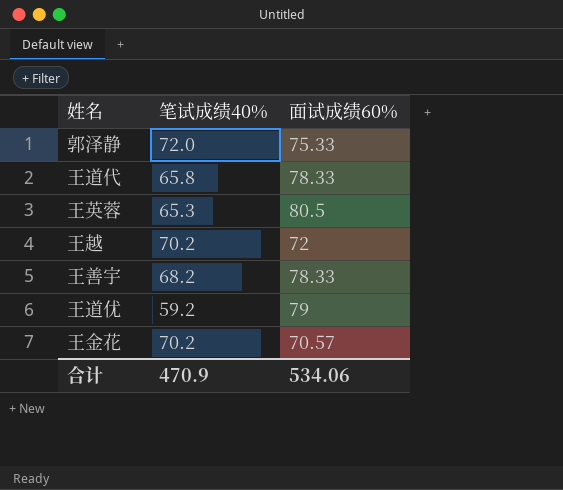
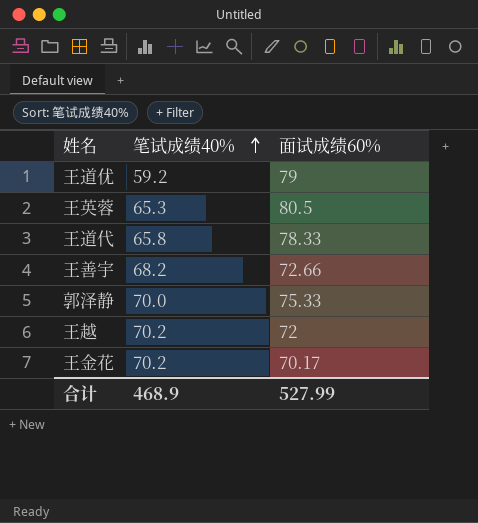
row order: none -> 笔试成绩40% ascending
王善宇 | 面试成绩60%: 78.33 -> 72.66
郭泽静 | 笔试成绩40%: 72.0 -> 70.0
王金花 | 面试成绩60%: 70.57 -> 70.17
合计 | 笔试成绩40%: 470.9 -> 468.9
合计 | 面试成绩60%: 534.06 -> 527.99

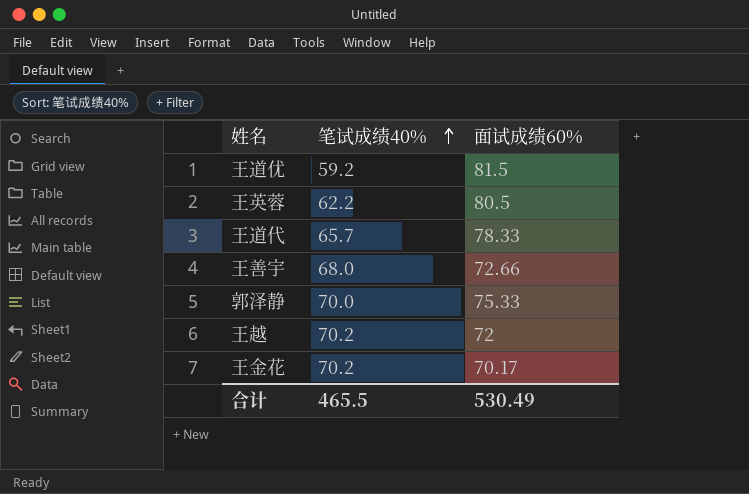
王道优 | 面试成绩60%: 79 -> 81.5
王英蓉 | 笔试成绩40%: 65.3 -> 62.2
王道代 | 笔试成绩40%: 65.8 -> 65.7
王善宇 | 笔试成绩40%: 68.2 -> 68.0
合计 | 笔试成绩40%: 468.9 -> 465.5
合计 | 面试成绩60%: 527.99 -> 530.49

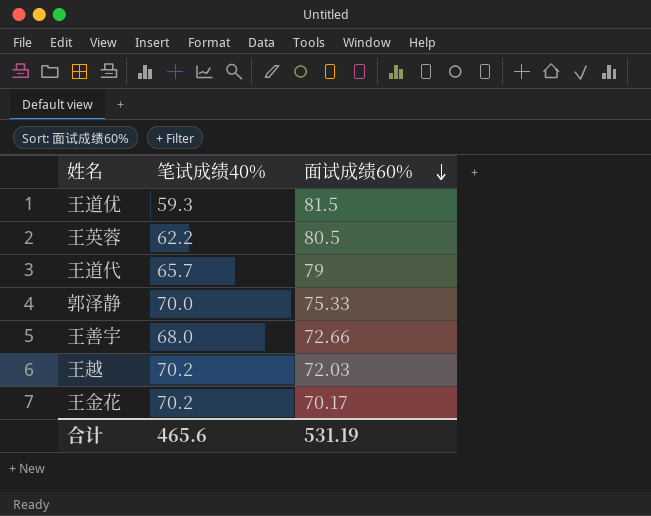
row order: 笔试成绩40% ascending -> 面试成绩60% descending
王道优 | 笔试成绩40%: 59.2 -> 59.3
王道代 | 面试成绩60%: 78.33 -> 79
王越 | 面试成绩60%: 72 -> 72.03
合计 | 笔试成绩40%: 465.5 -> 465.6
合计 | 面试成绩60%: 530.49 -> 531.19

